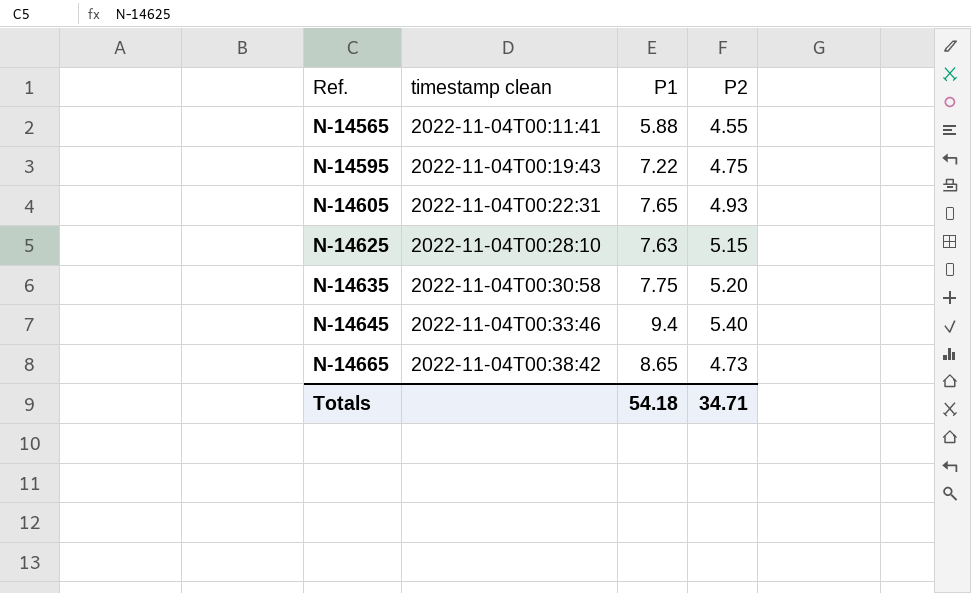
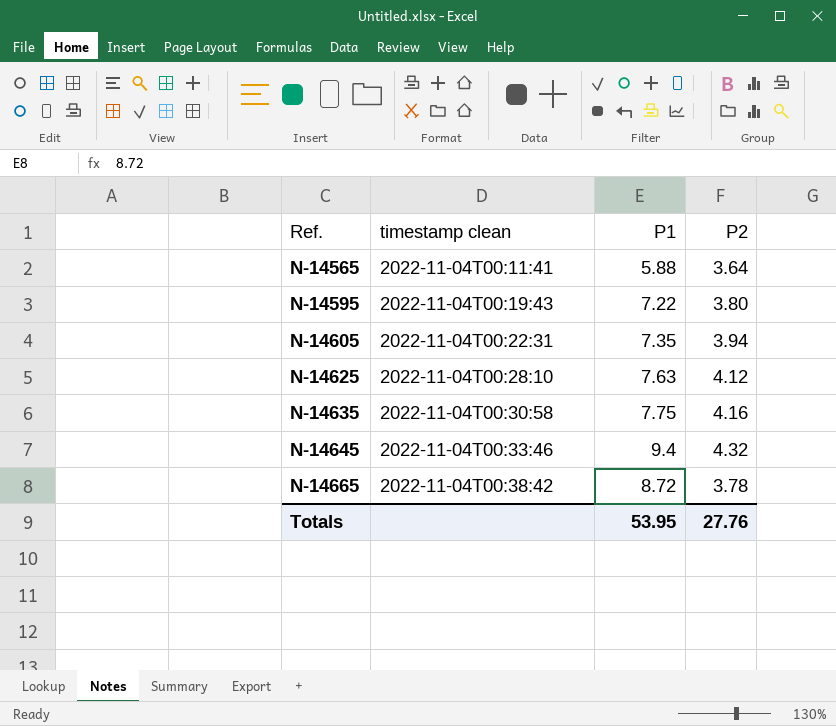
N-14565 | P2: 4.55 -> 3.64
N-14595 | P2: 4.75 -> 3.80
N-14605 | P1: 7.65 -> 7.35
N-14605 | P2: 4.93 -> 3.94
N-14625 | P2: 5.15 -> 4.12
N-14635 | P2: 5.20 -> 4.16
N-14645 | P2: 5.40 -> 4.32
N-14665 | P1: 8.65 -> 8.72
N-14665 | P2: 4.73 -> 3.78
Totals | P1: 54.18 -> 53.95
Totals | P2: 34.71 -> 27.76

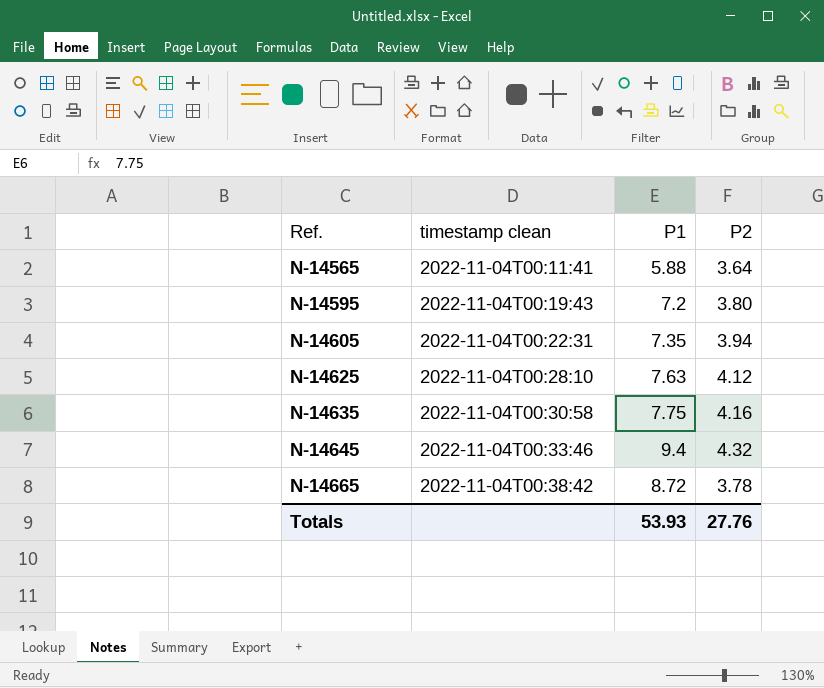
N-14595 | P1: 7.22 -> 7.2
Totals | P1: 53.95 -> 53.93

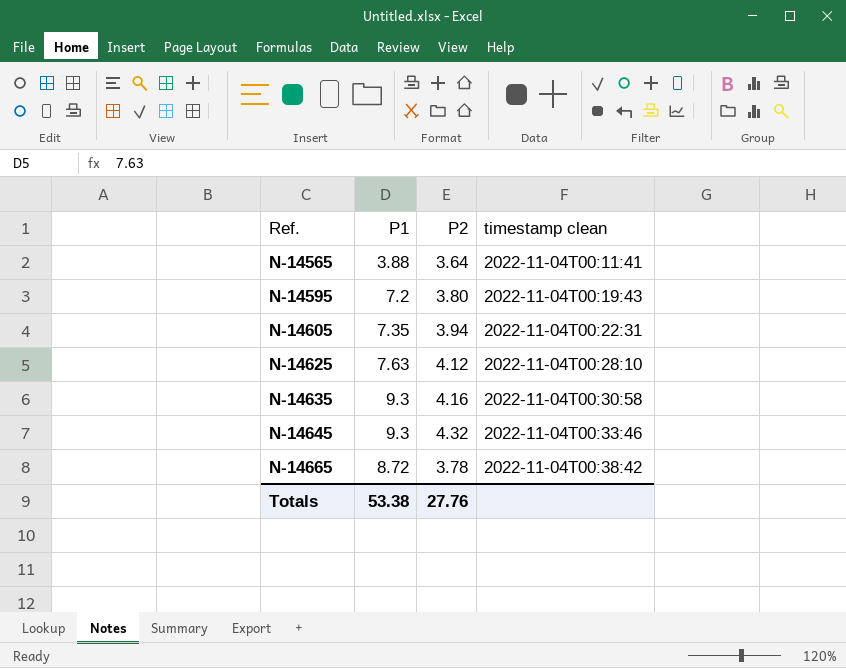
column timestamp clean | position: 2 -> 4
N-14565 | P1: 5.88 -> 3.88
N-14635 | P1: 7.75 -> 9.3
N-14645 | P1: 9.4 -> 9.3
Totals | P1: 53.93 -> 53.38

